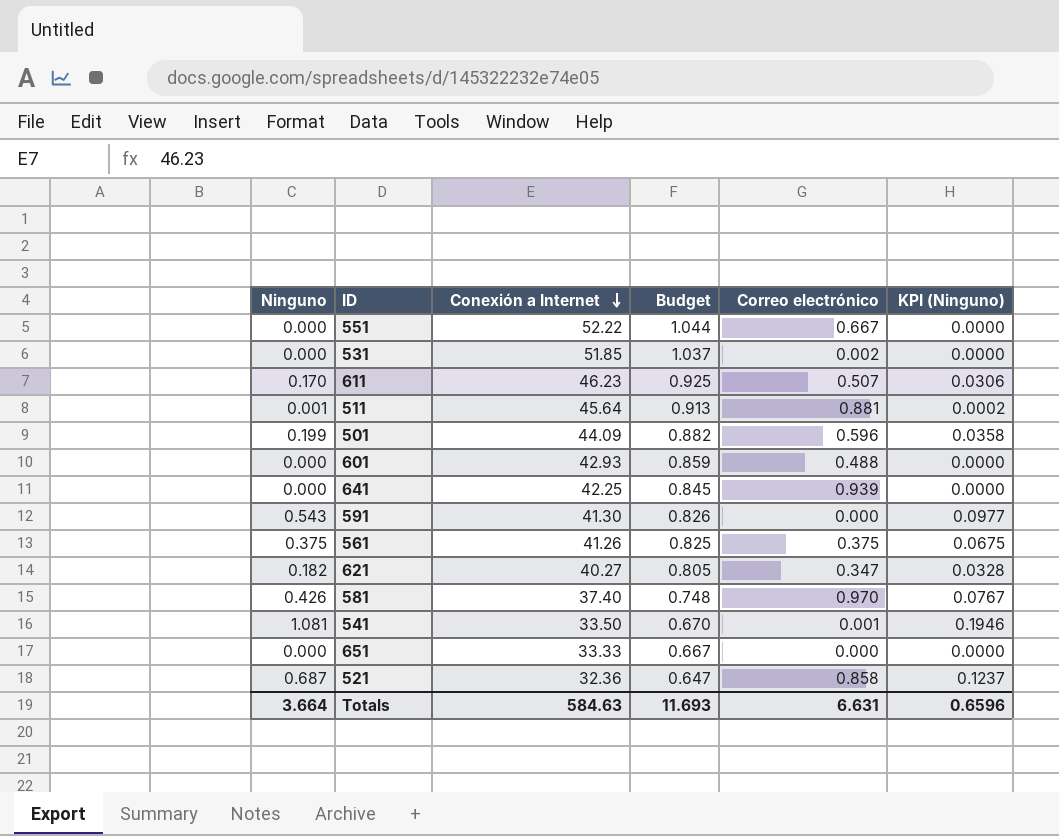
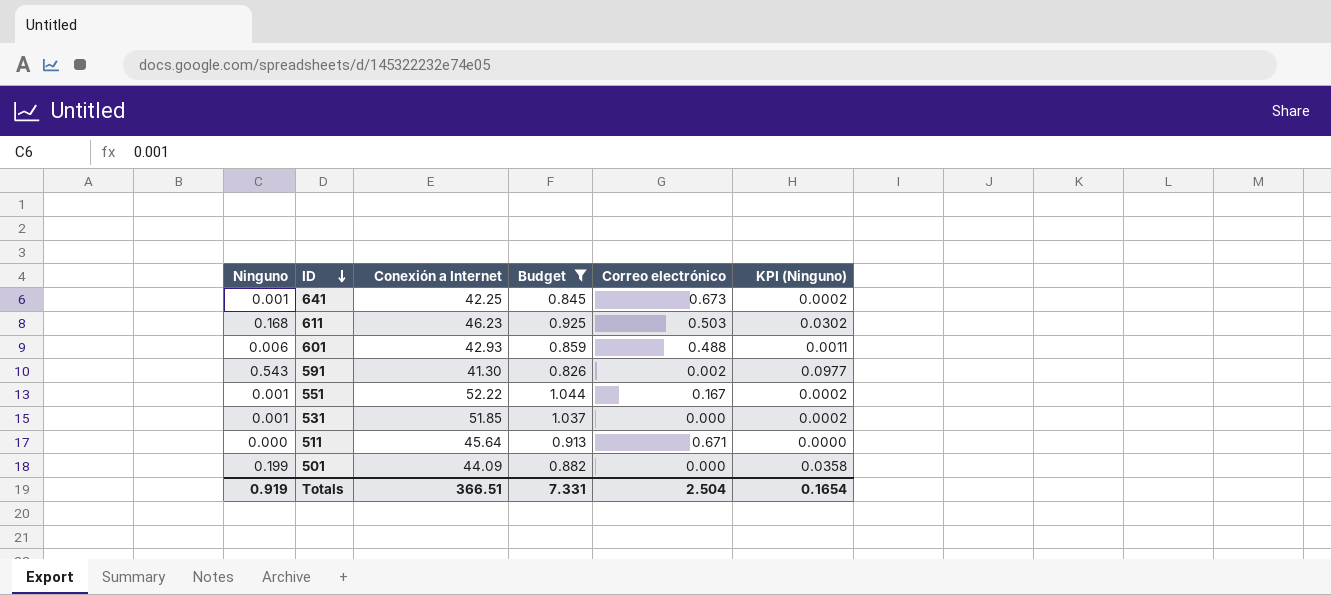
filter: none -> Budget >= 0.826
row order: Conexión a Internet descending -> ID descending
641 | Ninguno: 0.000 -> 0.001
641 | Correo electrónico: 0.939 -> 0.673
641 | KPI (Ninguno): 0.0000 -> 0.0002
611 | Ninguno: 0.170 -> 0.168
611 | Correo electrónico: 0.507 -> 0.503
611 | KPI (Ninguno): 0.0306 -> 0.0302
601 | Ninguno: 0.000 -> 0.006
601 | KPI (Ninguno): 0.0000 -> 0.0011
591 | Correo electrónico: 0.000 -> 0.002
551 | Ninguno: 0.000 -> 0.001
551 | Correo electrónico: 0.667 -> 0.167
551 | KPI (Ninguno): 0.0000 -> 0.0002
531 | Ninguno: 0.000 -> 0.001
531 | Correo electrónico: 0.002 -> 0.000
531 | KPI (Ninguno): 0.0000 -> 0.0002
511 | Ninguno: 0.001 -> 0.000
511 | Correo electrónico: 0.881 -> 0.671
511 | KPI (Ninguno): 0.0002 -> 0.0000
501 | Correo electrónico: 0.596 -> 0.000
Totals | Ninguno: 3.664 -> 0.919
Totals | Conexión a Internet: 584.63 -> 366.51
Totals | Budget: 11.693 -> 7.331
Totals | Correo electrónico: 6.631 -> 2.504
Totals | KPI (Ninguno): 0.6596 -> 0.1654

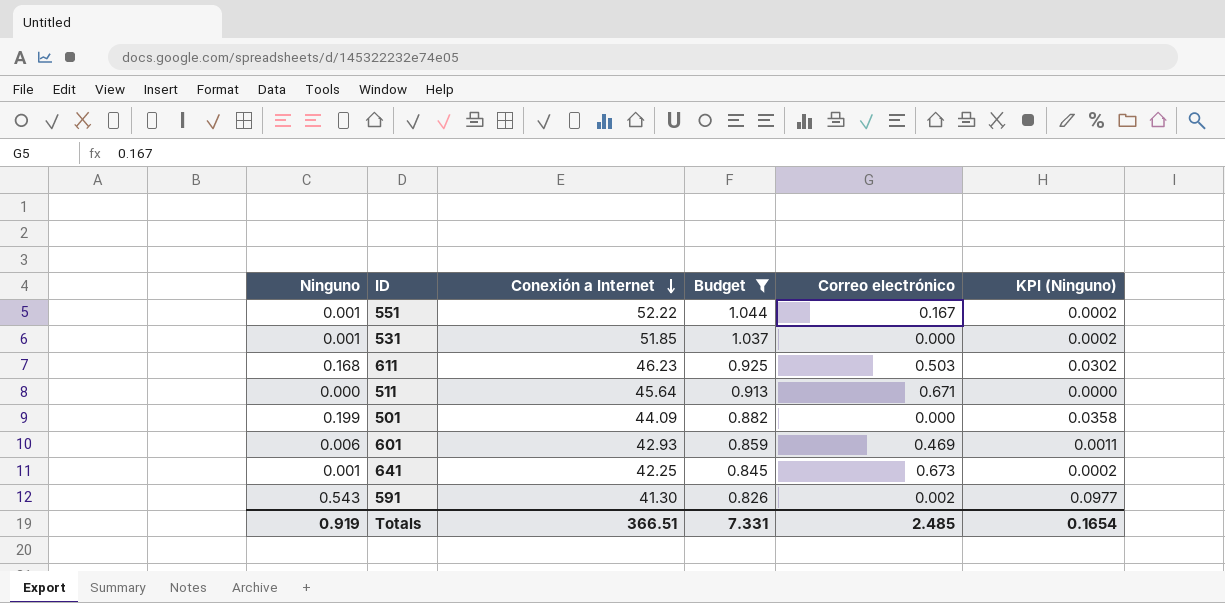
row order: ID descending -> Conexión a Internet descending
601 | Correo electrónico: 0.488 -> 0.469
Totals | Correo electrónico: 2.504 -> 2.485

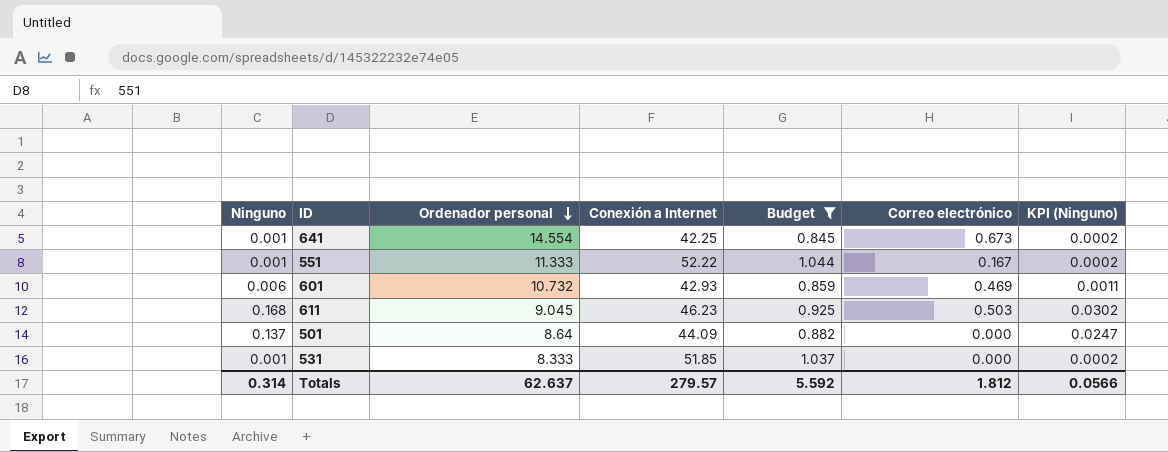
row order: Conexión a Internet descending -> Ordenador personal descending
column Ordenador personal | position: none -> 3
row 511: 0.000 | 45.64 | 0.913 | 0.671 | 0.0000 -> none
row 591: 0.543 | 41.30 | 0.826 | 0.002 | 0.0977 -> none
501 | Ninguno: 0.199 -> 0.137
501 | KPI (Ninguno): 0.0358 -> 0.0247
Totals | Ninguno: 0.919 -> 0.314
Totals | Conexión a Internet: 366.51 -> 279.57
Totals | Budget: 7.331 -> 5.592
Totals | Correo electrónico: 2.485 -> 1.812
Totals | KPI (Ninguno): 0.1654 -> 0.0566

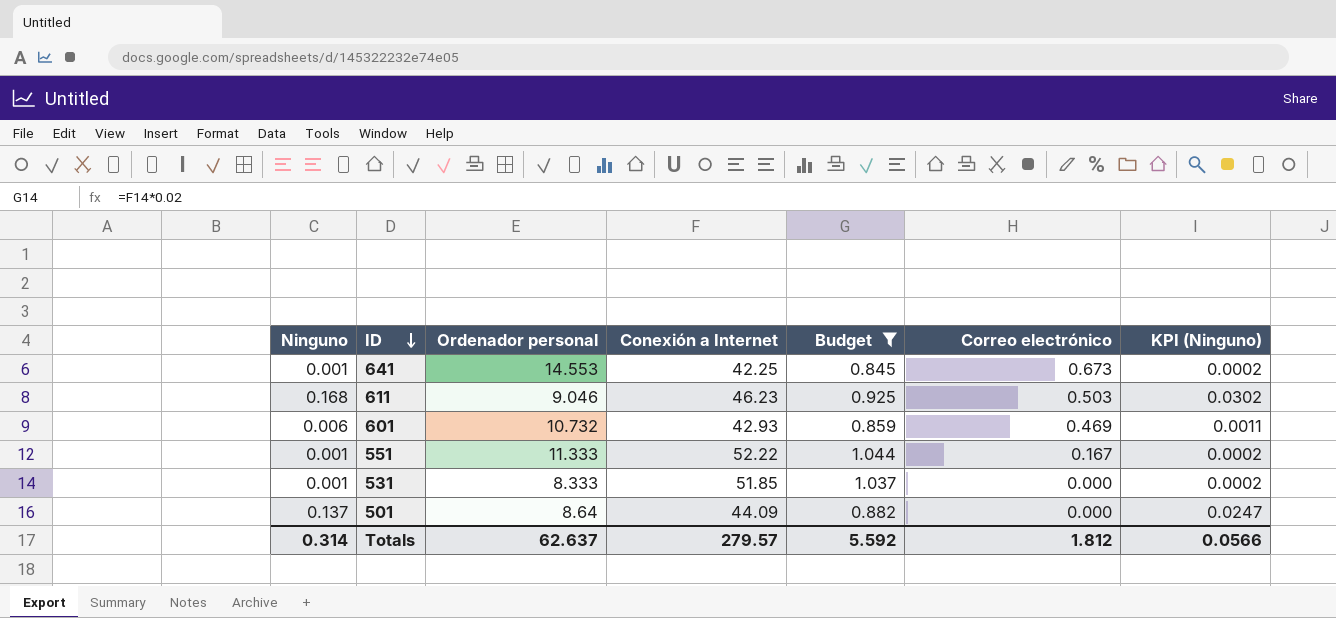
row order: Ordenador personal descending -> ID descending
641 | Ordenador personal: 14.554 -> 14.553
611 | Ordenador personal: 9.045 -> 9.046

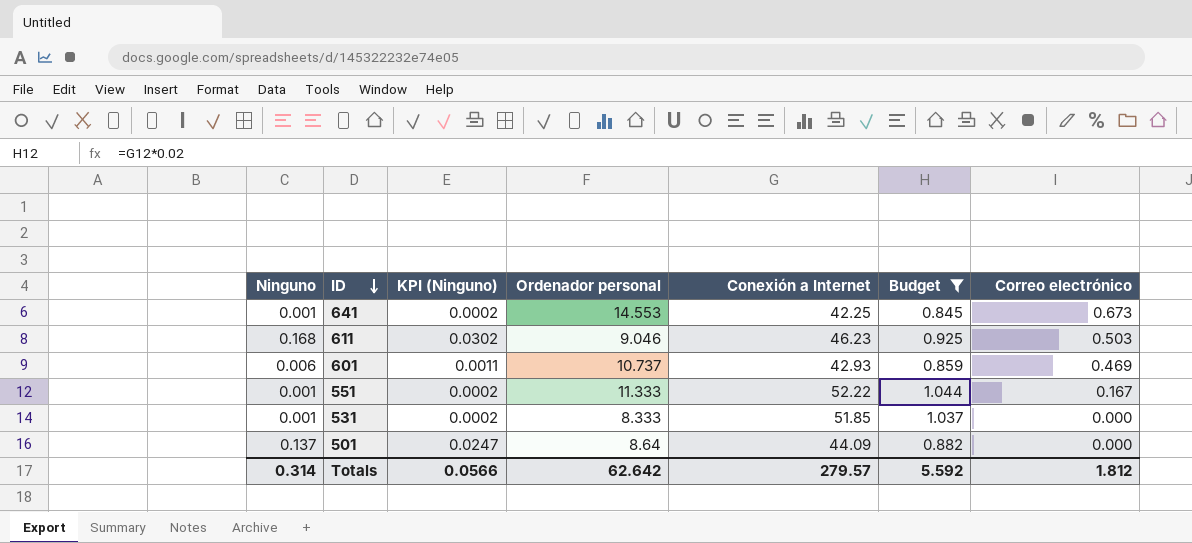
column KPI (Ninguno) | position: 7 -> 3
601 | Ordenador personal: 10.732 -> 10.737
Totals | Ordenador personal: 62.637 -> 62.642

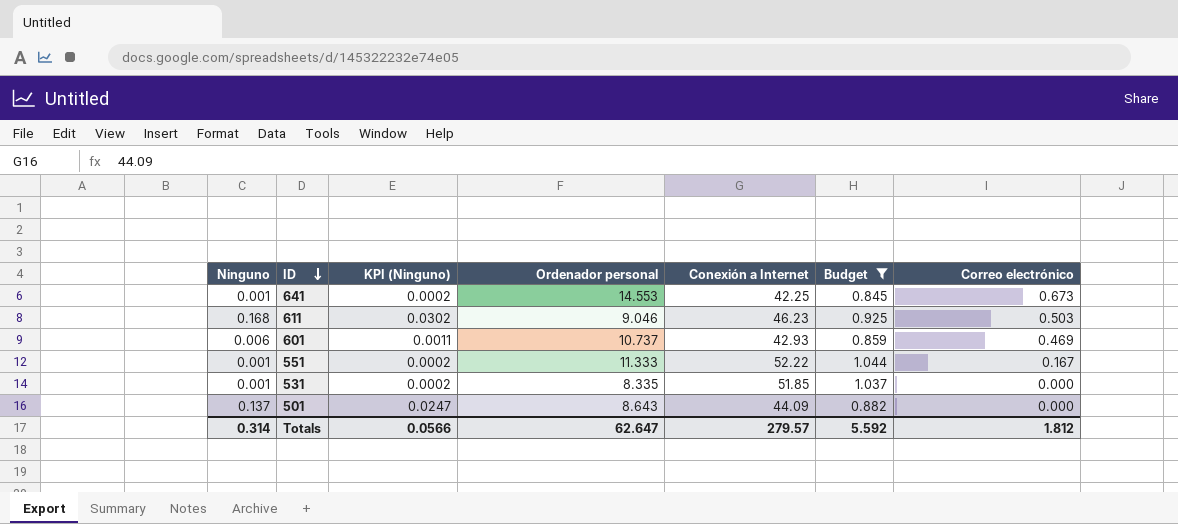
531 | Ordenador personal: 8.333 -> 8.335
501 | Ordenador personal: 8.64 -> 8.643
Totals | Ordenador personal: 62.642 -> 62.647

